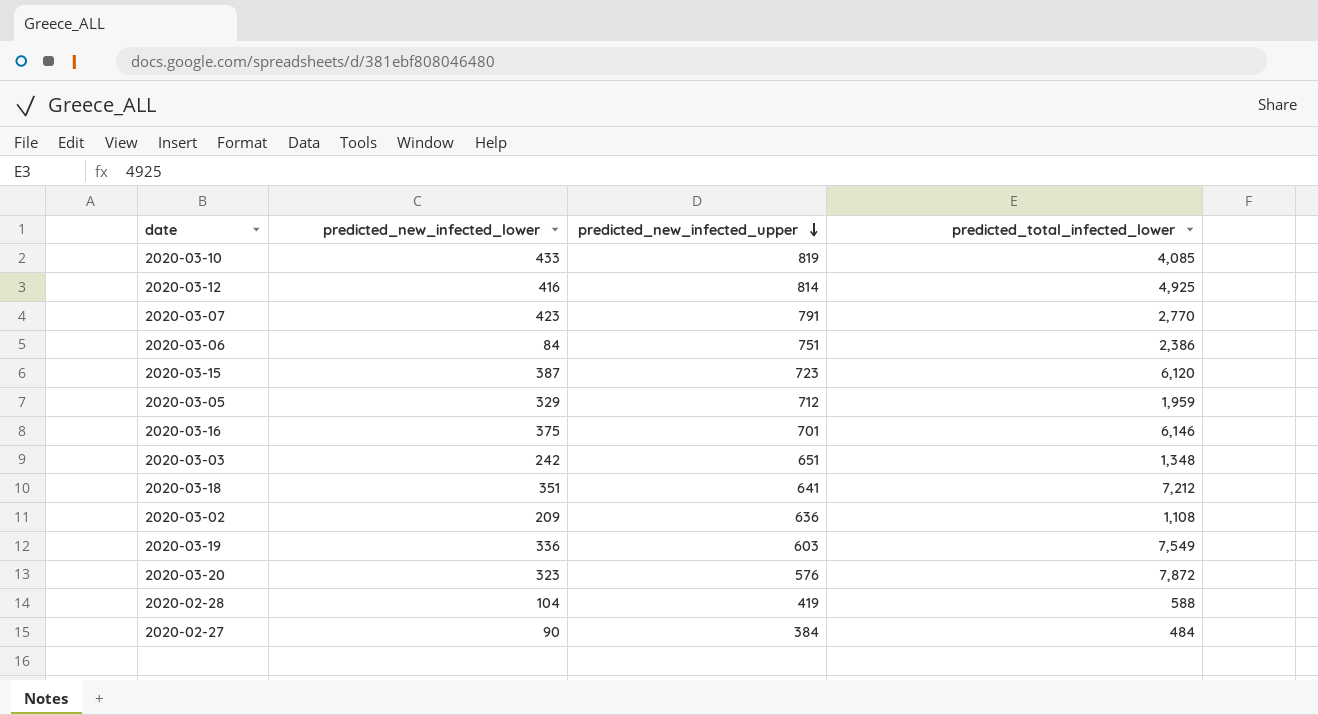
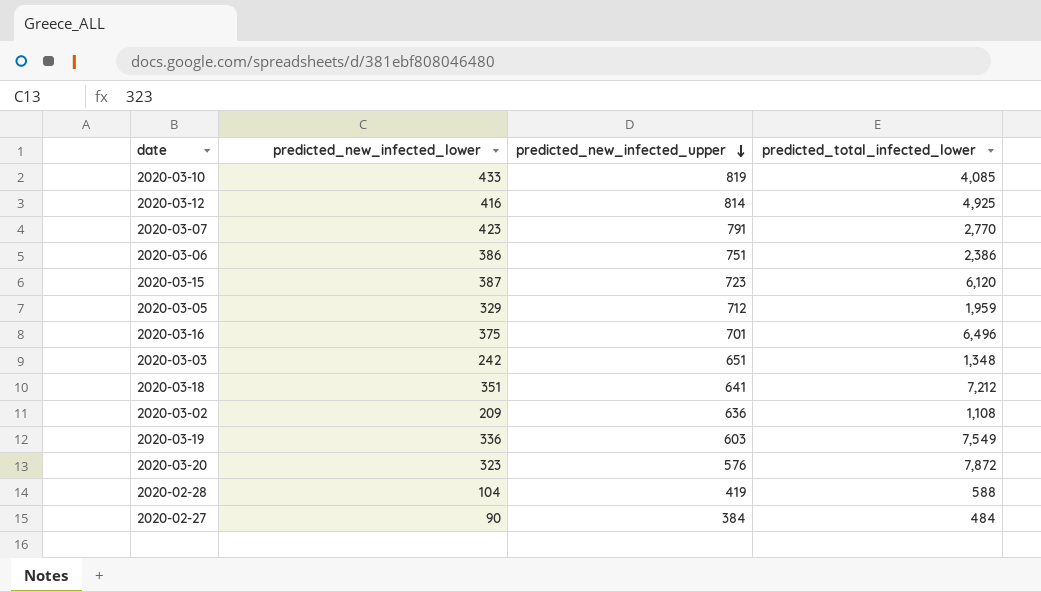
2020-03-06 | predicted_new_infected_lower: 84 -> 386
2020-03-16 | predicted_total_infected_lower: 6,146 -> 6,496

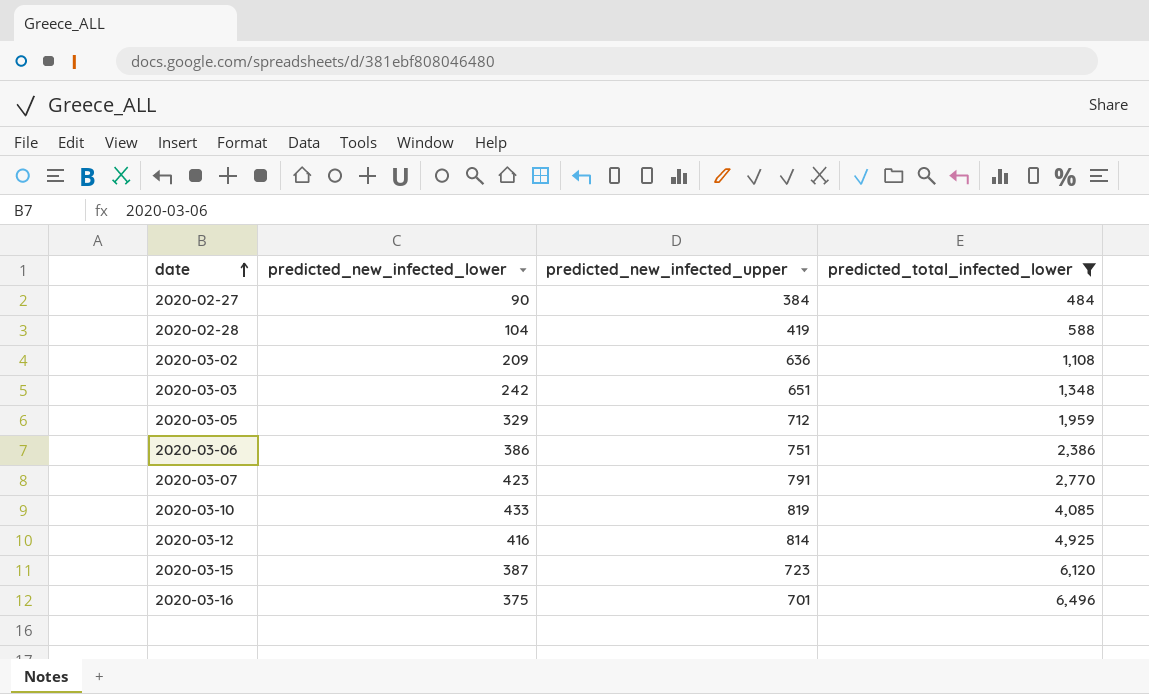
filter: none -> predicted_total_infected_lower <= 6,496
row order: predicted_new_infected_upper descending -> date ascending

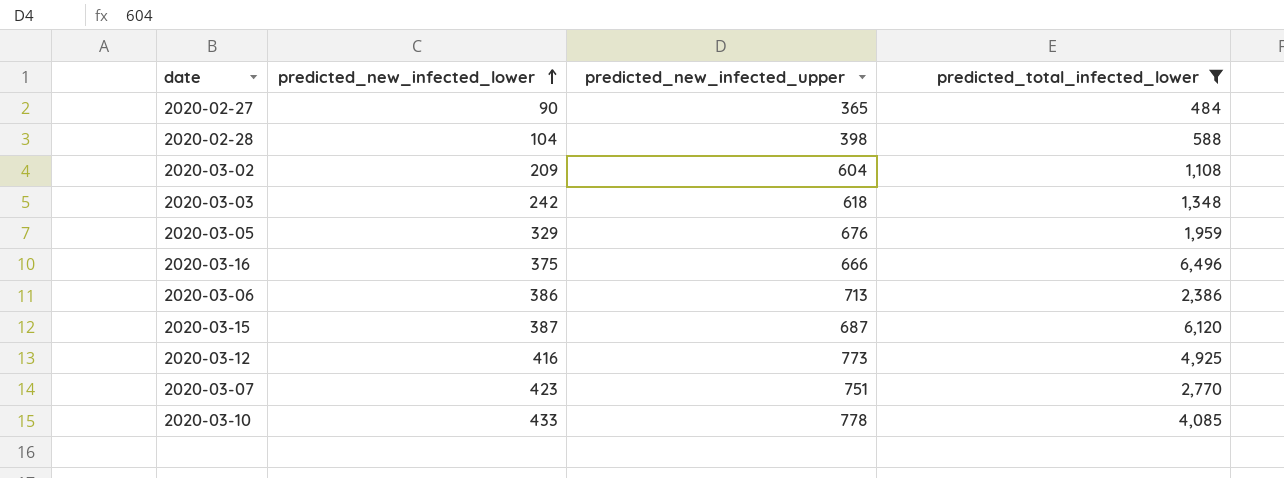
row order: date ascending -> predicted_new_infected_lower ascending
2020-02-27 | predicted_new_infected_upper: 384 -> 365
2020-02-28 | predicted_new_infected_upper: 419 -> 398
2020-03-02 | predicted_new_infected_upper: 636 -> 604
2020-03-03 | predicted_new_infected_upper: 651 -> 618
2020-03-05 | predicted_new_infected_upper: 712 -> 676
2020-03-16 | predicted_new_infected_upper: 701 -> 666
2020-03-06 | predicted_new_infected_upper: 751 -> 713
2020-03-15 | predicted_new_infected_upper: 723 -> 687
2020-03-12 | predicted_new_infected_upper: 814 -> 773
2020-03-07 | predicted_new_infected_upper: 791 -> 751
2020-03-10 | predicted_new_infected_upper: 819 -> 778

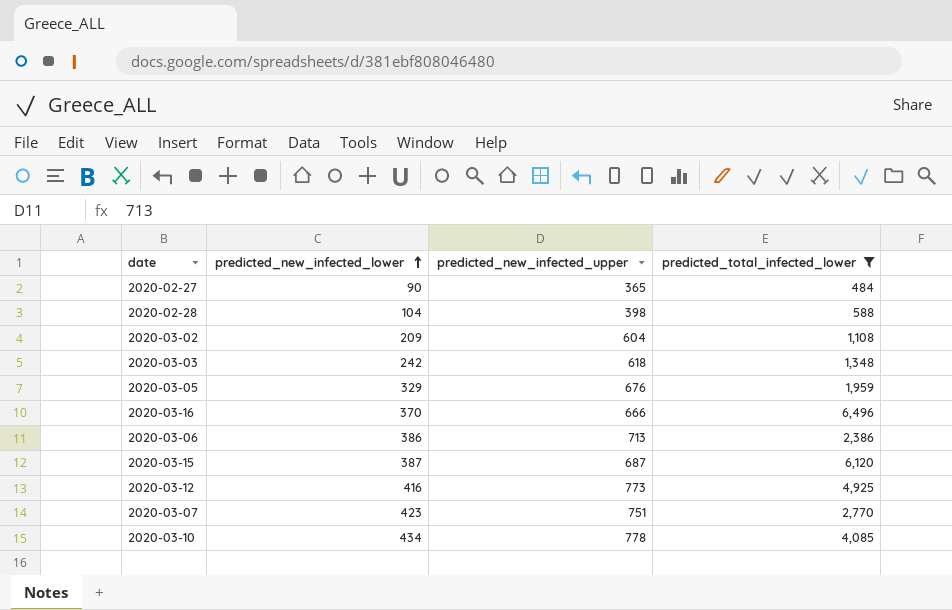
2020-03-16 | predicted_new_infected_lower: 375 -> 370
2020-03-10 | predicted_new_infected_lower: 433 -> 434

